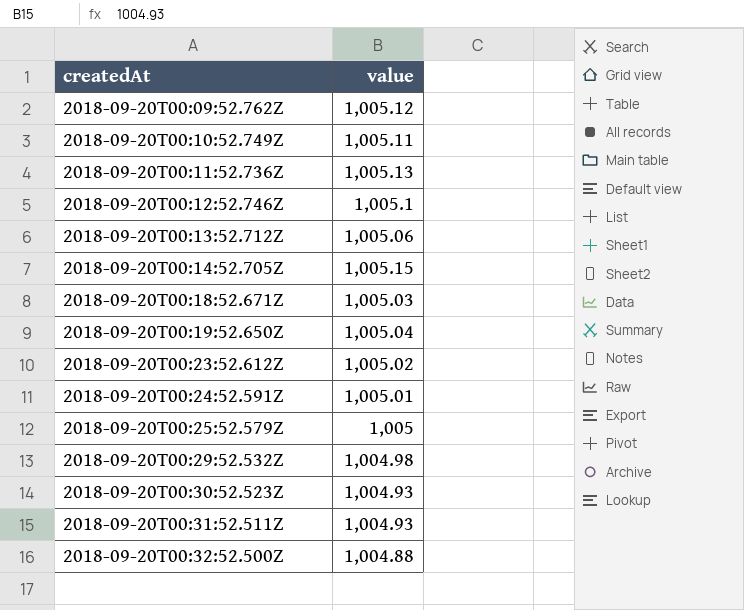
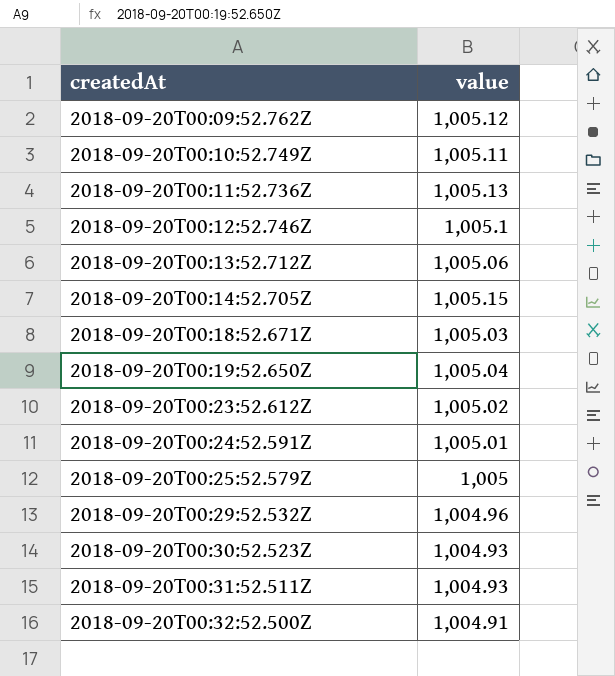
2018-09-20T00:29:52.532Z | value: 1,004.98 -> 1,004.96
2018-09-20T00:32:52.500Z | value: 1,004.88 -> 1,004.91

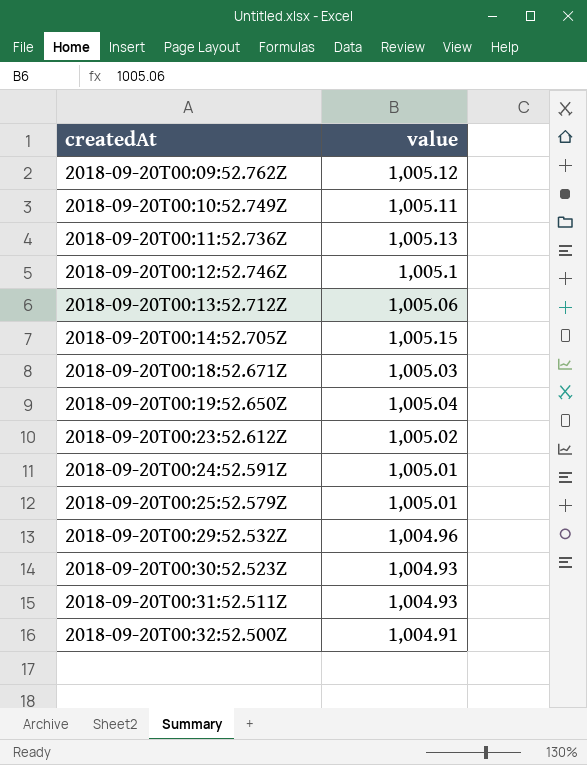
2018-09-20T00:25:52.579Z | value: 1,005 -> 1,005.01

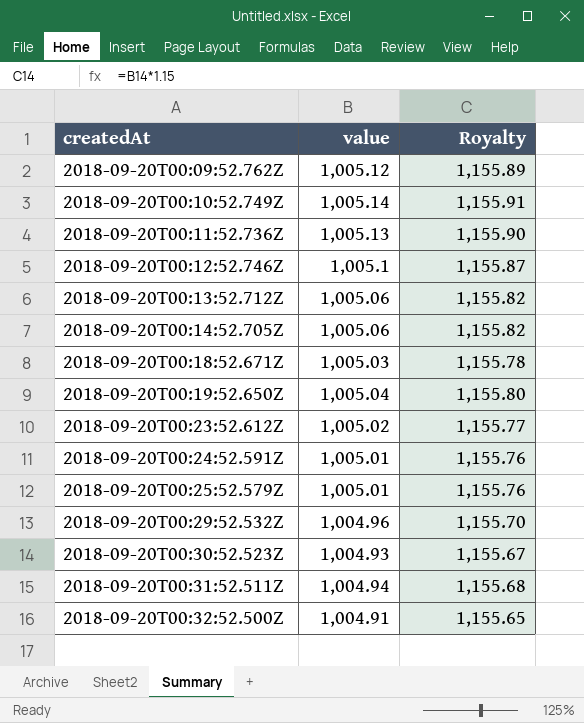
column Royalty | formula: none -> [value] * 1.15
2018-09-20T00:10:52.749Z | value: 1,005.11 -> 1,005.14
2018-09-20T00:14:52.705Z | value: 1,005.15 -> 1,005.06
2018-09-20T00:31:52.511Z | value: 1,004.93 -> 1,004.94

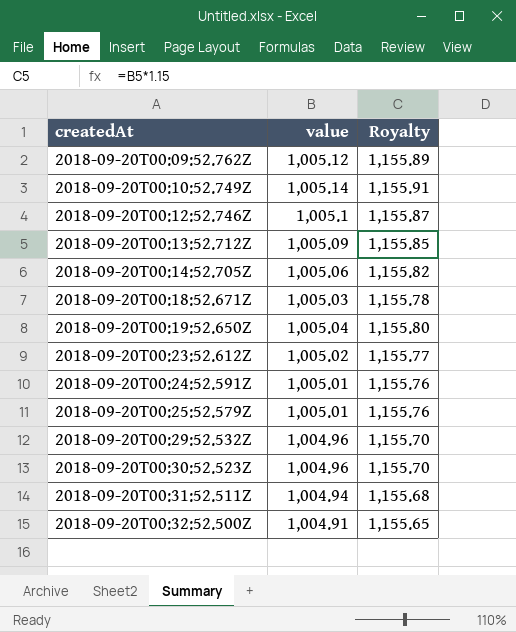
row 2018-09-20T00:11:52.736Z: 1,005.13 | 1,155.90 -> none
2018-09-20T00:13:52.712Z | value: 1,005.06 -> 1,005.09
2018-09-20T00:13:52.712Z | Royalty: 1,155.82 -> 1,155.85
2018-09-20T00:30:52.523Z | value: 1,004.93 -> 1,004.96
2018-09-20T00:30:52.523Z | Royalty: 1,155.67 -> 1,155.70

